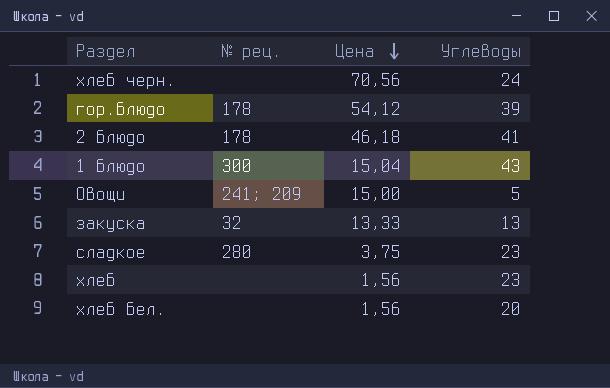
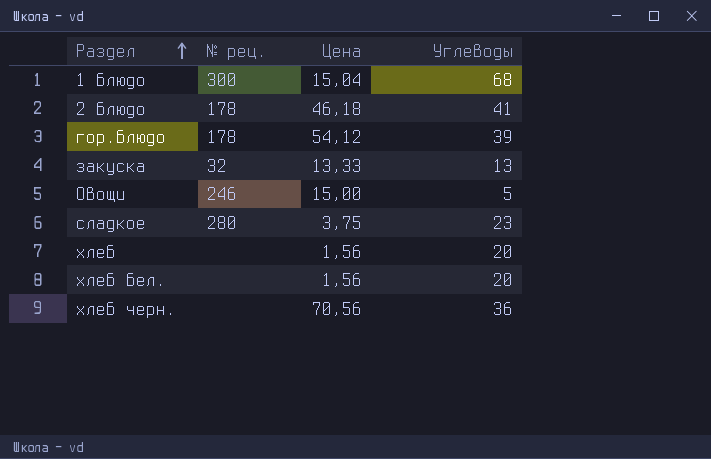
row order: Цена descending -> Раздел ascending
1 блюдо | Углеводы: 43 -> 68
Овощи | № рец.: 241; 209 -> 246
хлеб | Углеводы: 23 -> 20
хлеб черн. | Углеводы: 24 -> 36

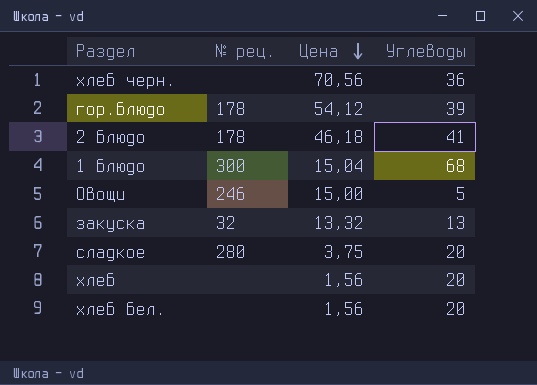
row order: Раздел ascending -> Цена descending
закуска | Цена: 13,33 -> 13,32
сладкое | Углеводы: 23 -> 20

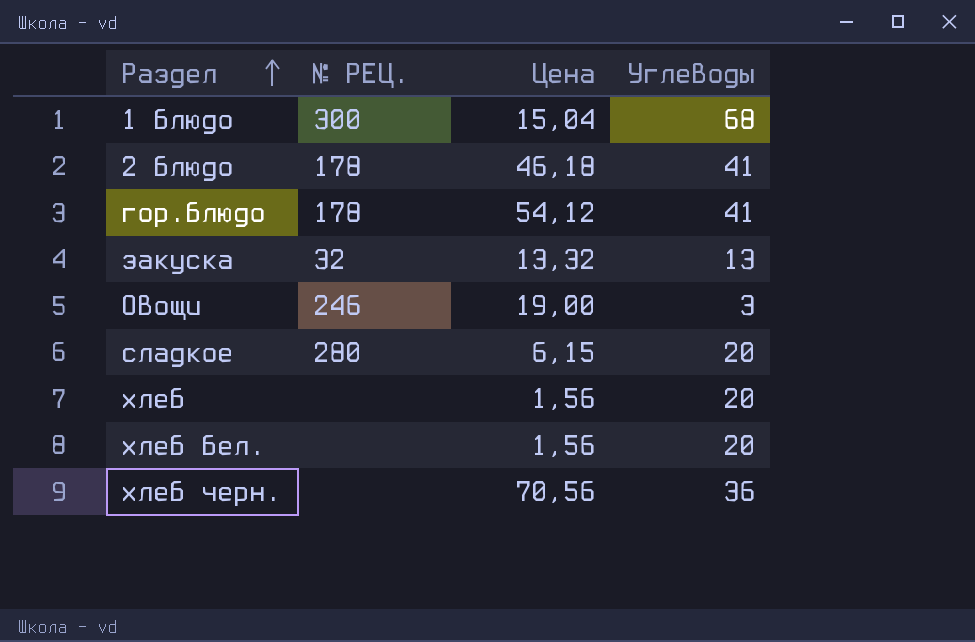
row order: Цена descending -> Раздел ascending
column name: № рец. -> № РЕЦ.
гор.блюдо | Углеводы: 39 -> 41
Овощи | Цена: 15,00 -> 19,00
Овощи | Углеводы: 5 -> 3
сладкое | Цена: 3,75 -> 6,15

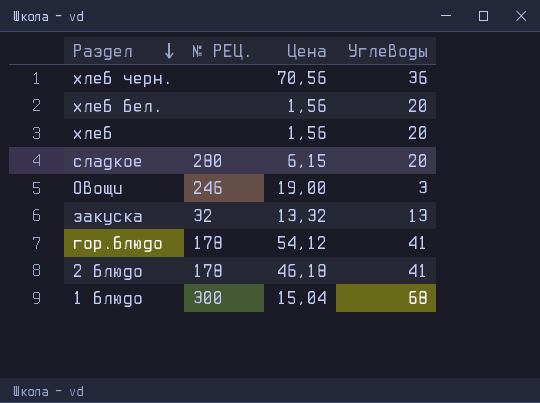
row order: Раздел ascending -> Раздел descending

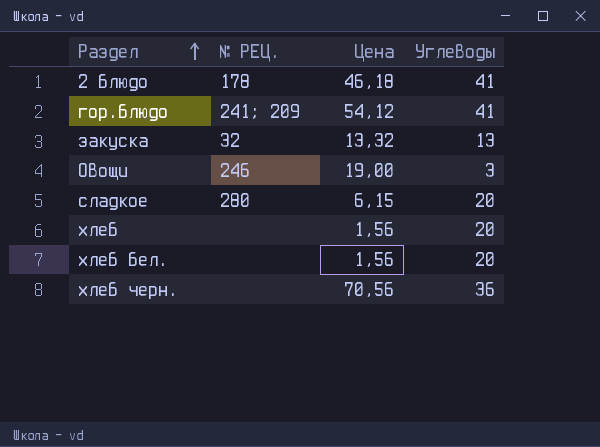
row order: Раздел descending -> Раздел ascending
row 1 блюдо: 300 | 15,04 | 68 -> none
гор.блюдо | № РЕЦ.: 178 -> 241; 209

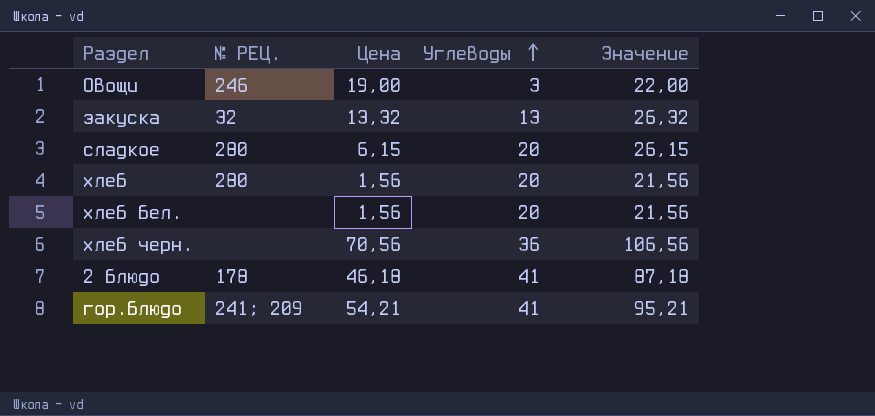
row order: Раздел ascending -> Углеводы ascending
column Значение | formula: none -> [Цена] + [Углеводы]
хлеб | № РЕЦ.: none -> 280
гор.блюдо | Цена: 54,12 -> 54,21

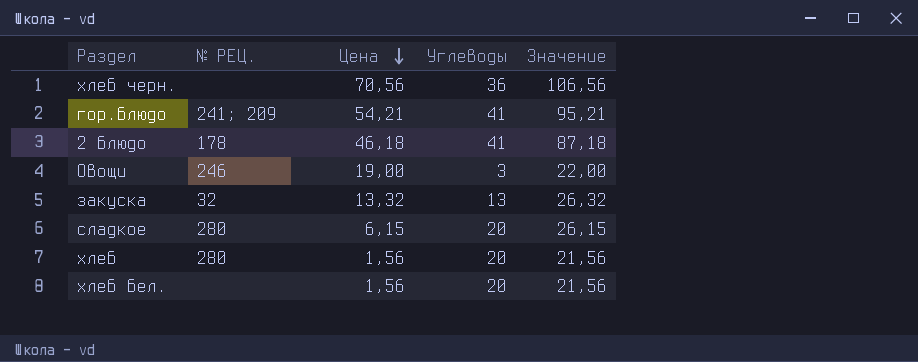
row order: Углеводы ascending -> Цена descending

